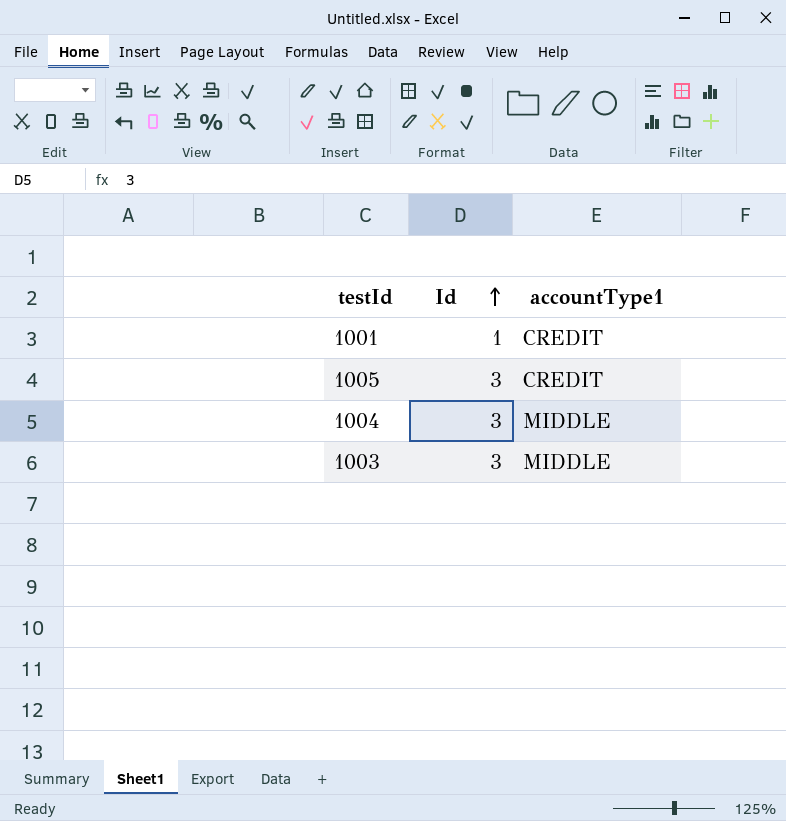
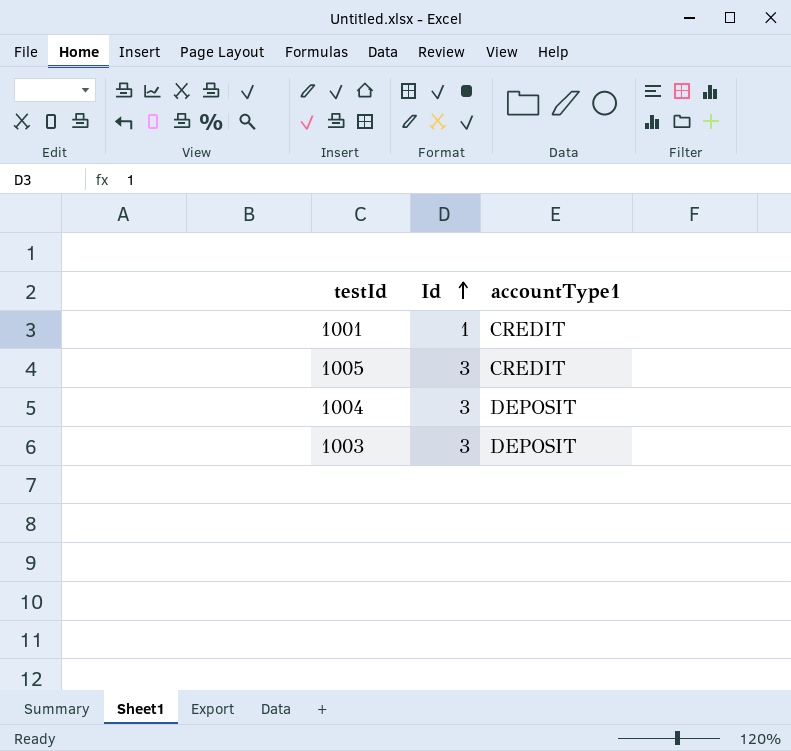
1004 | accountType1: MIDDLE -> DEPOSIT
1003 | accountType1: MIDDLE -> DEPOSIT

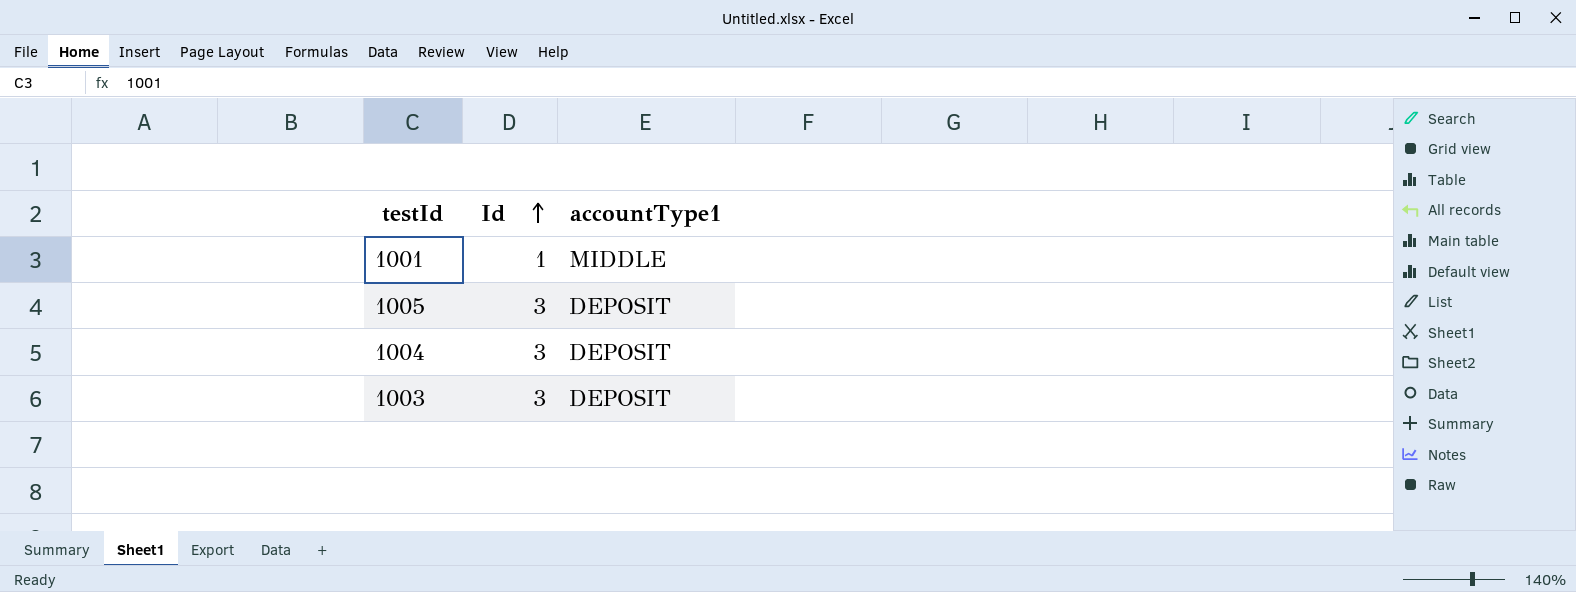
1001 | accountType1: CREDIT -> MIDDLE
1005 | accountType1: CREDIT -> DEPOSIT

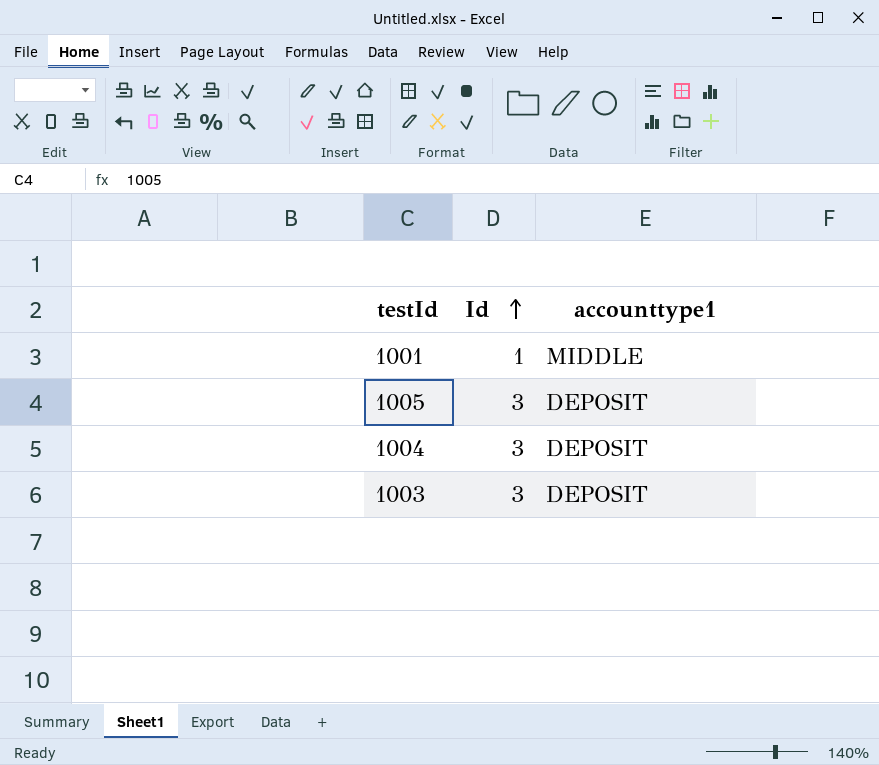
column name: accountType1 -> accounttype1

